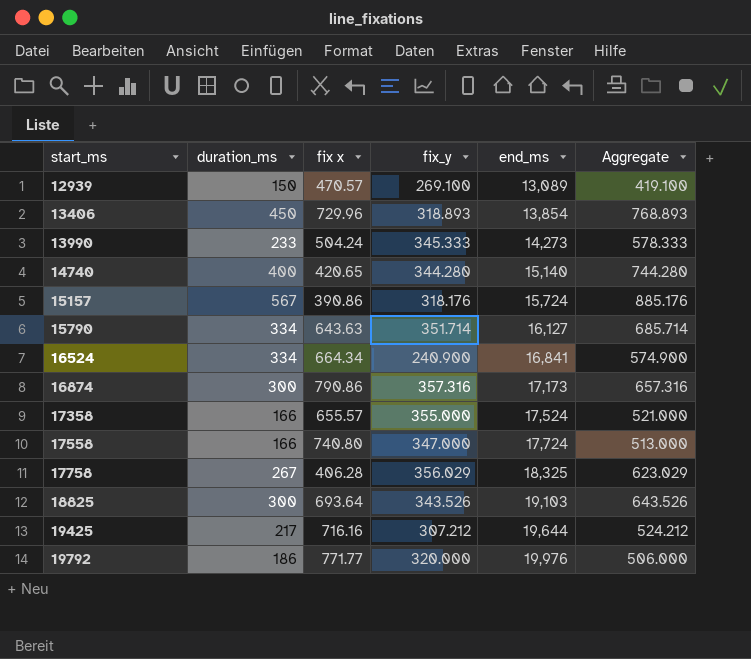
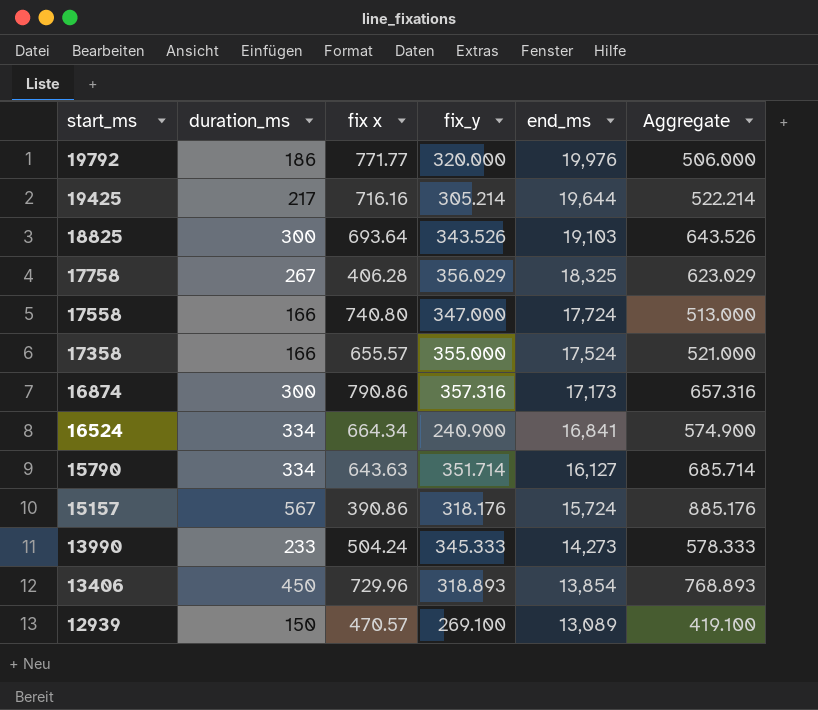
row order: start_ms ascending -> start_ms descending
row 14740: 400 | 420.65 | 344.280 | 15,140 | 744.280 -> none
19425 | fix_y: 307.212 -> 305.214
19425 | Aggregate: 524.212 -> 522.214

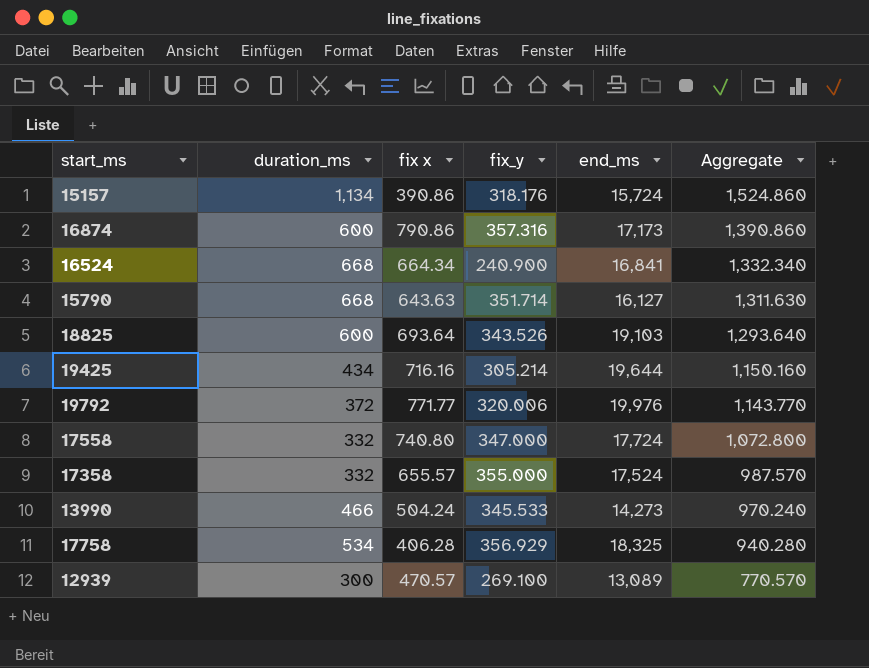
row order: start_ms descending -> Aggregate descending
column Aggregate | formula: [duration_ms] + [fix_y] -> [duration_ms] + [fix x]
row 13406: 450 | 729.96 | 318.893 | 13,854 | 768.893 -> none
15157 | duration_ms: 567 -> 1,134
16874 | duration_ms: 300 -> 600
16524 | duration_ms: 334 -> 668
15790 | duration_ms: 334 -> 668
18825 | duration_ms: 300 -> 600
19425 | duration_ms: 217 -> 434
19792 | duration_ms: 186 -> 372
19792 | fix_y: 320.000 -> 320.006
17558 | duration_ms: 166 -> 332
17358 | duration_ms: 166 -> 332
13990 | duration_ms: 233 -> 466
13990 | fix_y: 345.333 -> 345.533
17758 | duration_ms: 267 -> 534
17758 | fix_y: 356.029 -> 356.929
12939 | duration_ms: 150 -> 300

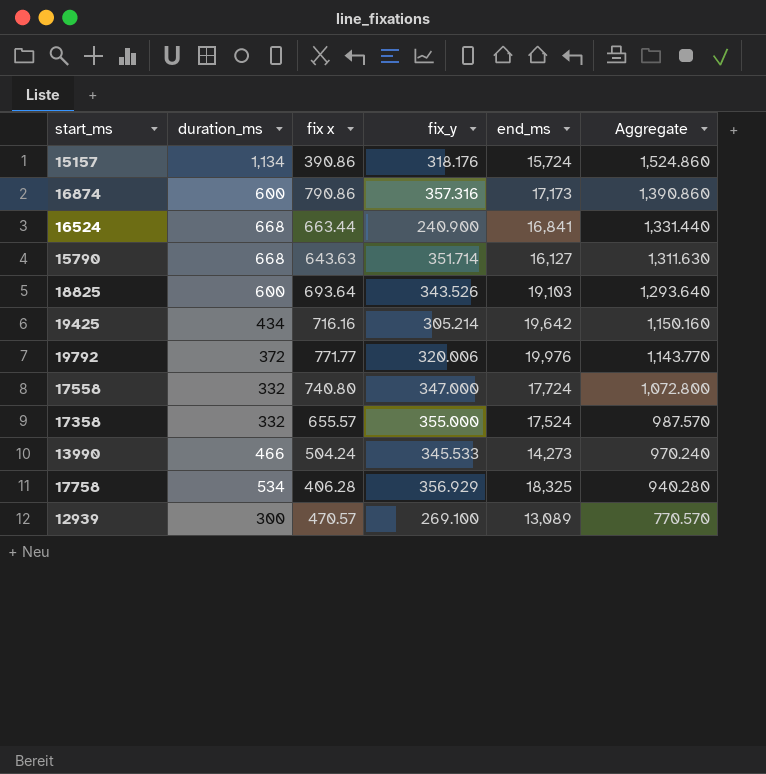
16524 | fix x: 664.34 -> 663.44
16524 | Aggregate: 1,332.340 -> 1,331.440
19425 | end_ms: 19,644 -> 19,642

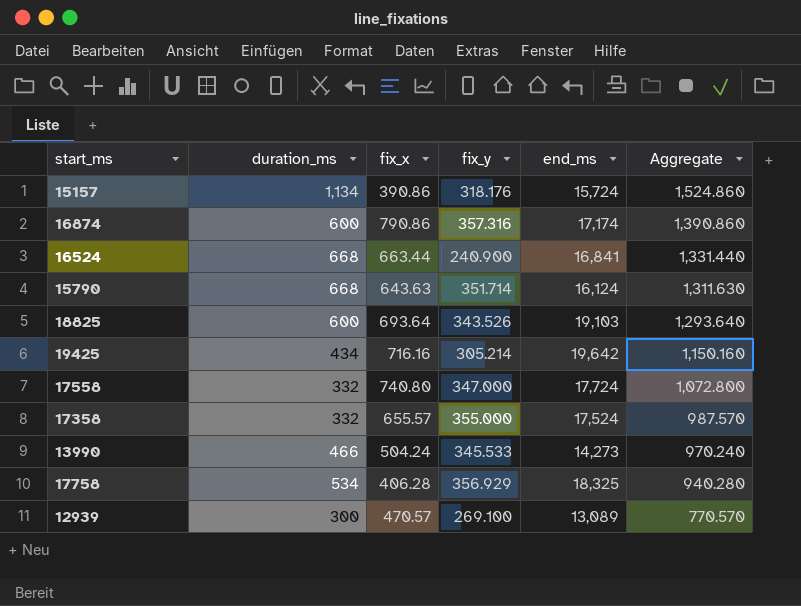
column name: fix x -> fix_x
row 19792: 372 | 771.77 | 320.006 | 19,976 | 1,143.770 -> none
16874 | end_ms: 17,173 -> 17,174
15790 | end_ms: 16,127 -> 16,124

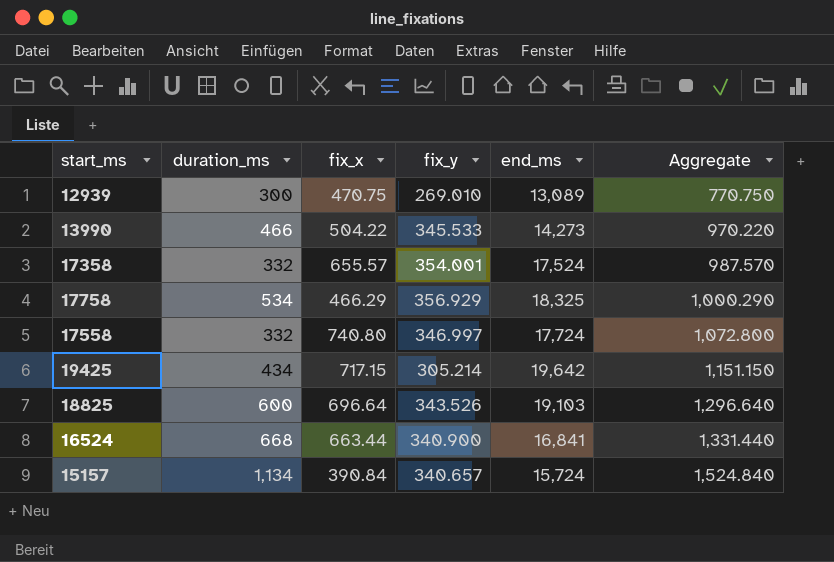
row order: Aggregate descending -> Aggregate ascending
row 16874: 600 | 790.86 | 357.316 | 17,174 | 1,390.860 -> none
row 15790: 668 | 643.63 | 351.714 | 16,124 | 1,311.630 -> none
12939 | fix_x: 470.57 -> 470.75
12939 | fix_y: 269.100 -> 269.010
12939 | Aggregate: 770.570 -> 770.750
13990 | fix_x: 504.24 -> 504.22
13990 | Aggregate: 970.240 -> 970.220
17358 | fix_y: 355.000 -> 354.001
17758 | fix_x: 406.28 -> 466.29
17758 | Aggregate: 940.280 -> 1,000.290
17558 | fix_y: 347.000 -> 346.997
19425 | fix_x: 716.16 -> 717.15
19425 | Aggregate: 1,150.160 -> 1,151.150
18825 | fix_x: 693.64 -> 696.64
18825 | Aggregate: 1,293.640 -> 1,296.640
16524 | fix_y: 240.900 -> 340.900
15157 | fix_x: 390.86 -> 390.84
15157 | fix_y: 318.176 -> 340.657
15157 | Aggregate: 1,524.860 -> 1,524.840

